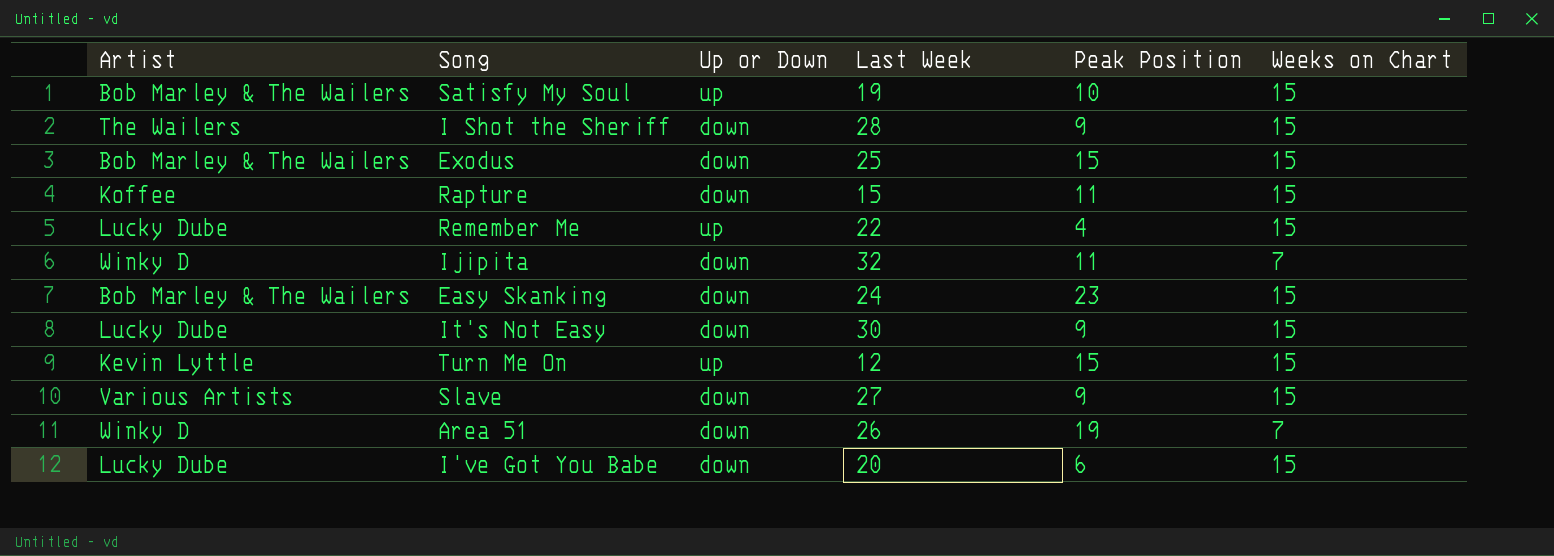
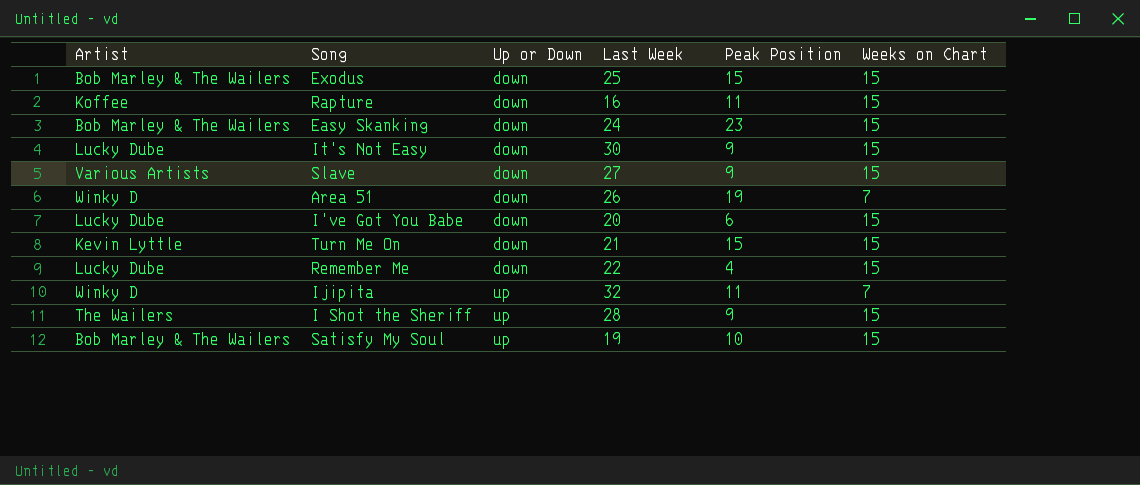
row order: none -> Up or Down ascending
Rapture | Last Week: 15 -> 16
Turn Me On | Up or Down: up -> down
Turn Me On | Last Week: 12 -> 21
Remember Me | Up or Down: up -> down
Ijipita | Up or Down: down -> up
I Shot the Sheriff | Up or Down: down -> up

